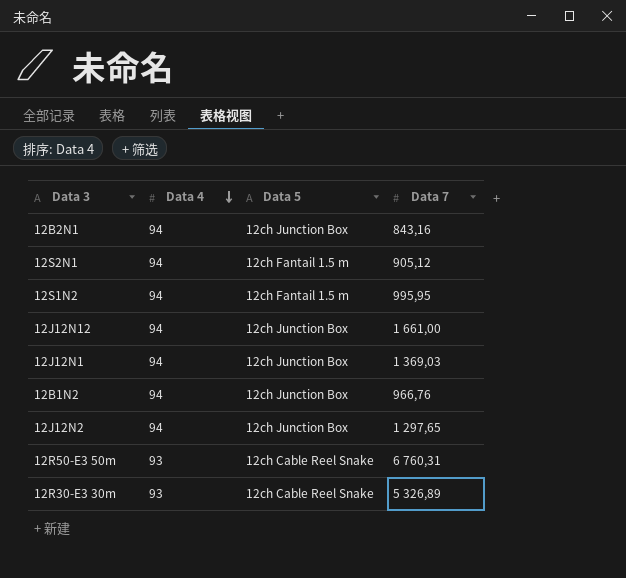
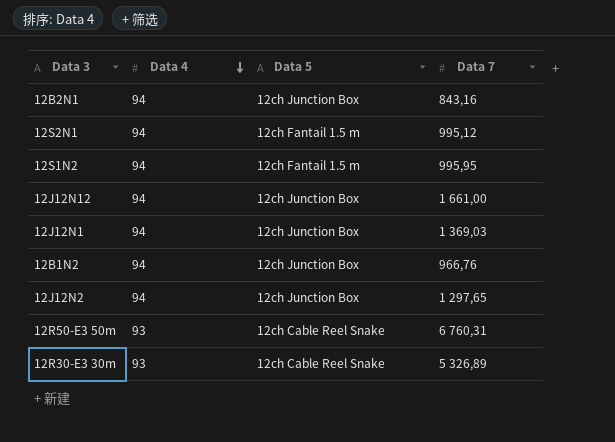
12S2N1 | Data 7: 905,12 -> 995,12

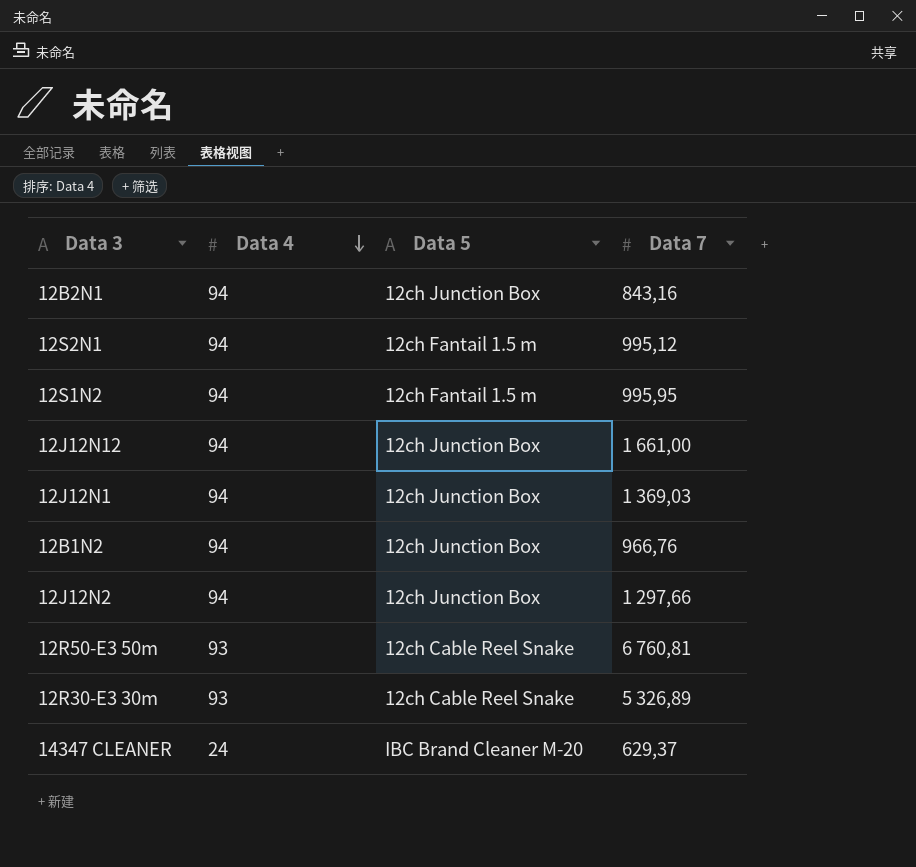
12J12N2 | Data 7: 1 297,65 -> 1 297,66
12R50-E3 50m | Data 7: 6 760,31 -> 6 760,81
row 14347 CLEANER: none -> 24 | IBC Brand Cleaner M-20 | 629,37

